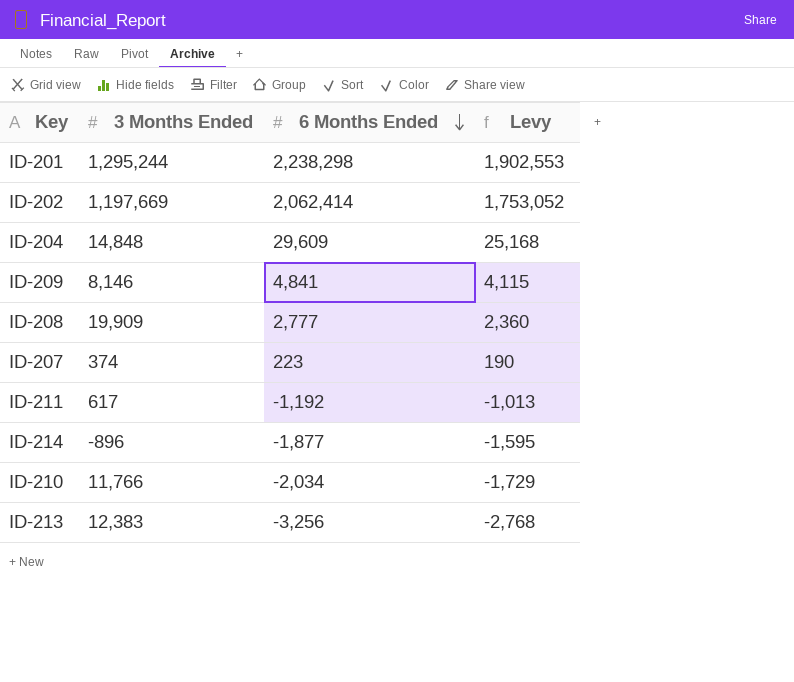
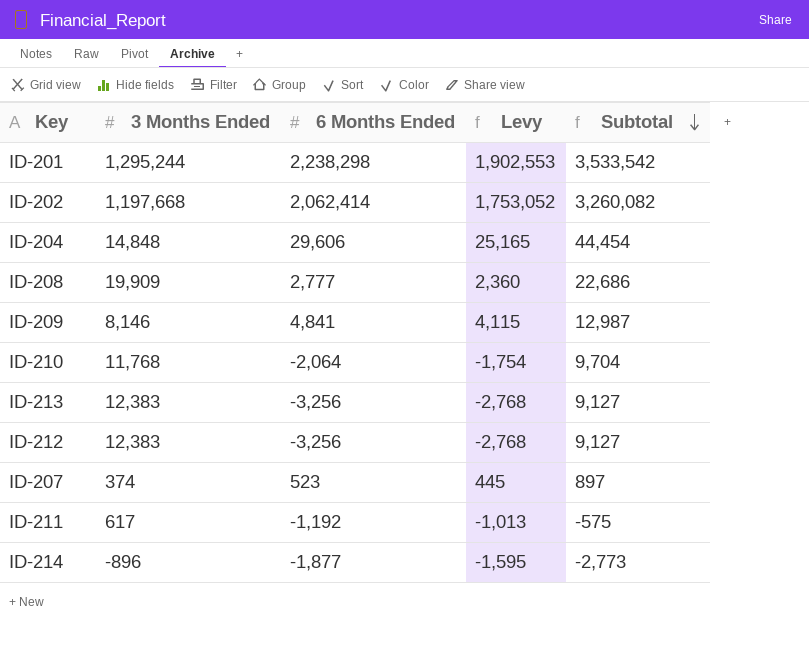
row order: 6 Months Ended descending -> Subtotal descending
column Subtotal | formula: none -> [3 Months Ended] + [6 Months Ended]
ID-202 | 3 Months Ended: 1,197,669 -> 1,197,668
ID-204 | 6 Months Ended: 29,609 -> 29,606
ID-204 | Levy: 25,168 -> 25,165
ID-210 | 3 Months Ended: 11,766 -> 11,768
ID-210 | 6 Months Ended: -2,034 -> -2,064
ID-210 | Levy: -1,729 -> -1,754
row ID-212: none -> 12,383 | -3,256 | -2,768 | 9,127
ID-207 | 6 Months Ended: 223 -> 523
ID-207 | Levy: 190 -> 445

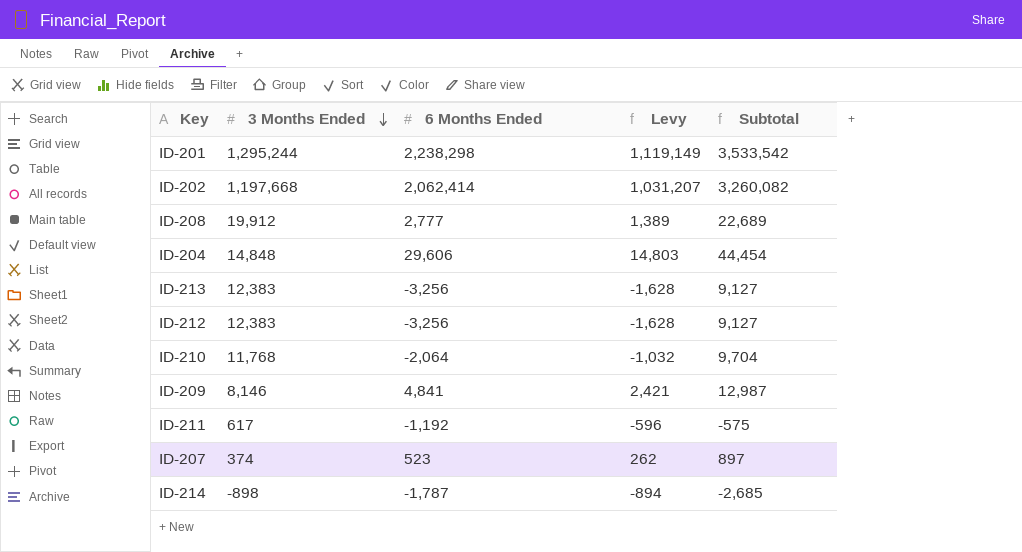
row order: Subtotal descending -> 3 Months Ended descending
column Levy | formula: [6 Months Ended] * 0.85 -> [6 Months Ended] * 0.5
ID-208 | 3 Months Ended: 19,909 -> 19,912
ID-208 | Subtotal: 22,686 -> 22,689
ID-214 | 3 Months Ended: -896 -> -898
ID-214 | 6 Months Ended: -1,877 -> -1,787
ID-214 | Subtotal: -2,773 -> -2,685

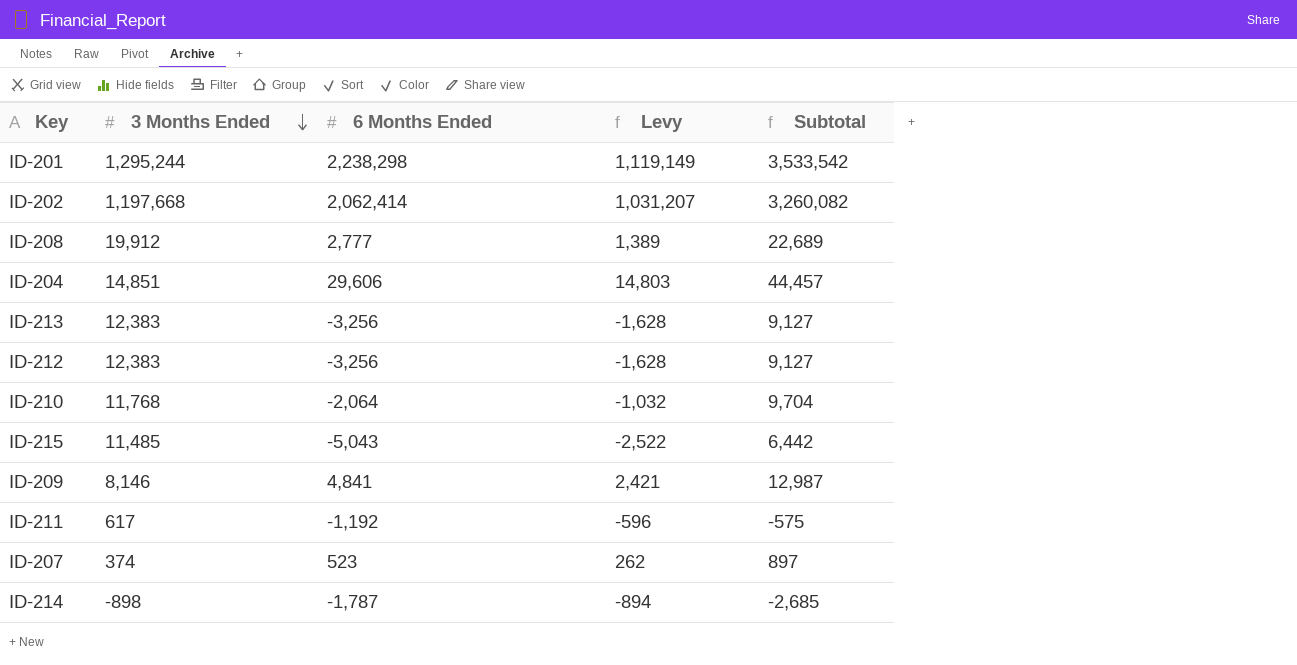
ID-204 | 3 Months Ended: 14,848 -> 14,851
ID-204 | Subtotal: 44,454 -> 44,457
row ID-215: none -> 11,485 | -5,043 | -2,522 | 6,442

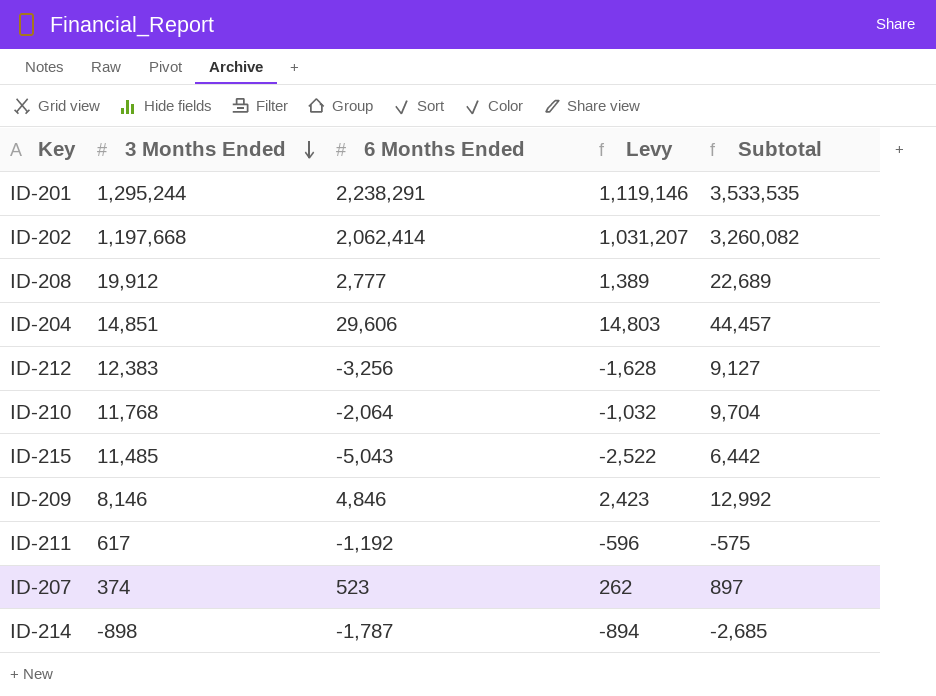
row ID-213: 12,383 | -3,256 | -1,628 | 9,127 -> none
ID-201 | 6 Months Ended: 2,238,298 -> 2,238,291
ID-201 | Levy: 1,119,149 -> 1,119,146
ID-201 | Subtotal: 3,533,542 -> 3,533,535
ID-209 | 6 Months Ended: 4,841 -> 4,846
ID-209 | Levy: 2,421 -> 2,423
ID-209 | Subtotal: 12,987 -> 12,992

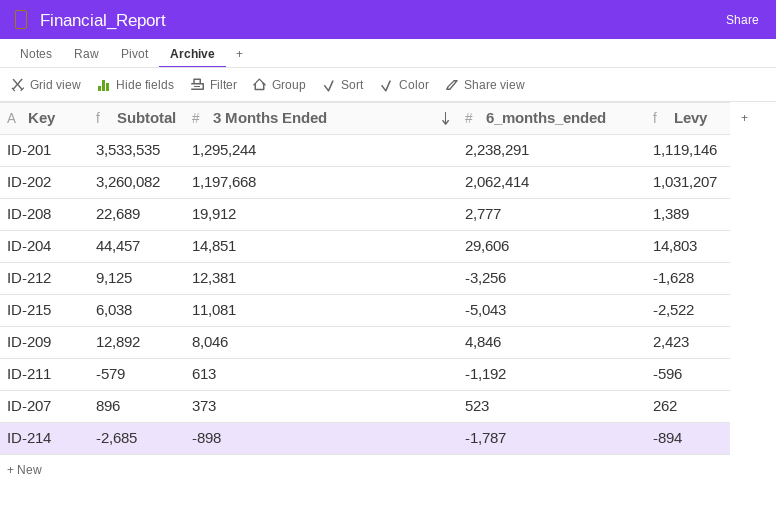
column Subtotal | position: 5 -> 2
column name: 6 Months Ended -> 6_months_ended
row ID-210: 11,768 | -2,064 | -1,032 | 9,704 -> none
ID-212 | Subtotal: 9,127 -> 9,125
ID-212 | 3 Months Ended: 12,383 -> 12,381
ID-215 | Subtotal: 6,442 -> 6,038
ID-215 | 3 Months Ended: 11,485 -> 11,081
ID-209 | Subtotal: 12,992 -> 12,892
ID-209 | 3 Months Ended: 8,146 -> 8,046
ID-211 | Subtotal: -575 -> -579
ID-211 | 3 Months Ended: 617 -> 613
ID-207 | Subtotal: 897 -> 896
ID-207 | 3 Months Ended: 374 -> 373

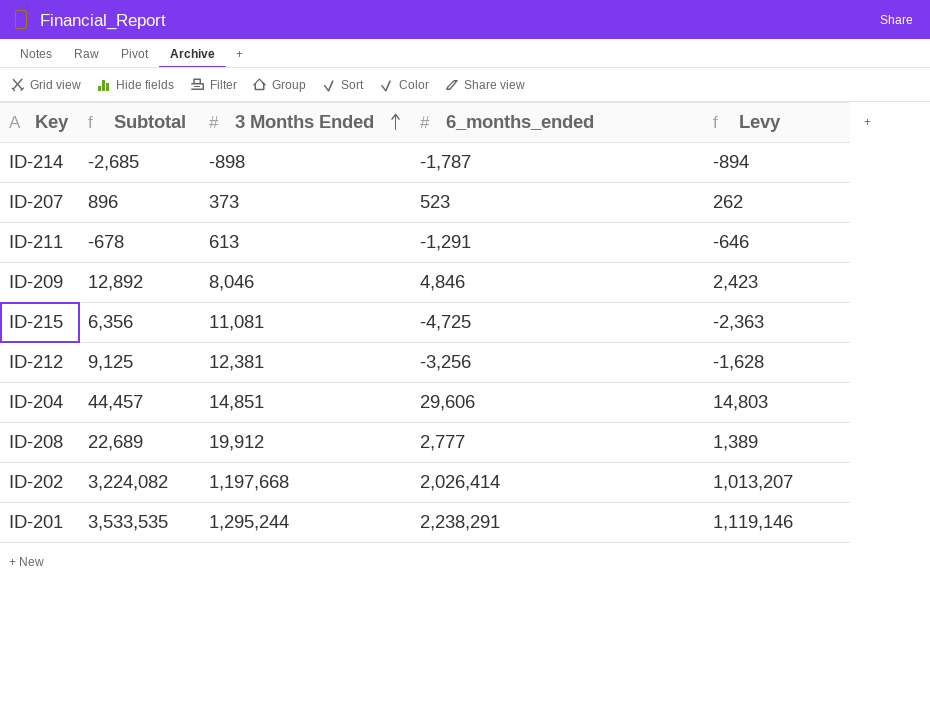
row order: 3 Months Ended descending -> 3 Months Ended ascending
ID-211 | Subtotal: -579 -> -678
ID-211 | 6_months_ended: -1,192 -> -1,291
ID-211 | Levy: -596 -> -646
ID-215 | Subtotal: 6,038 -> 6,356
ID-215 | 6_months_ended: -5,043 -> -4,725
ID-215 | Levy: -2,522 -> -2,363
ID-202 | Subtotal: 3,260,082 -> 3,224,082
ID-202 | 6_months_ended: 2,062,414 -> 2,026,414
ID-202 | Levy: 1,031,207 -> 1,013,207

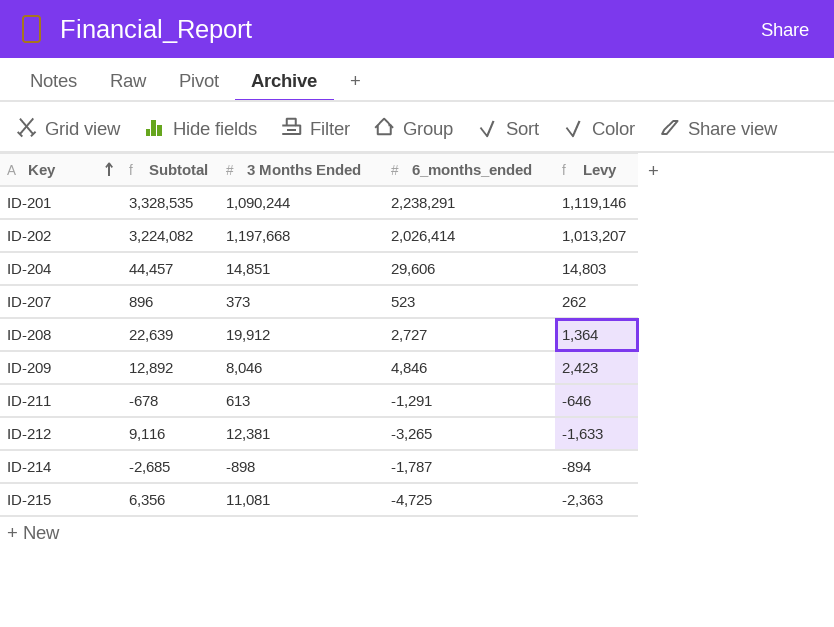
row order: 3 Months Ended ascending -> Key ascending
ID-201 | Subtotal: 3,533,535 -> 3,328,535
ID-201 | 3 Months Ended: 1,295,244 -> 1,090,244
ID-208 | Subtotal: 22,689 -> 22,639
ID-208 | 6_months_ended: 2,777 -> 2,727
ID-208 | Levy: 1,389 -> 1,364
ID-212 | Subtotal: 9,125 -> 9,116
ID-212 | 6_months_ended: -3,256 -> -3,265
ID-212 | Levy: -1,628 -> -1,633

